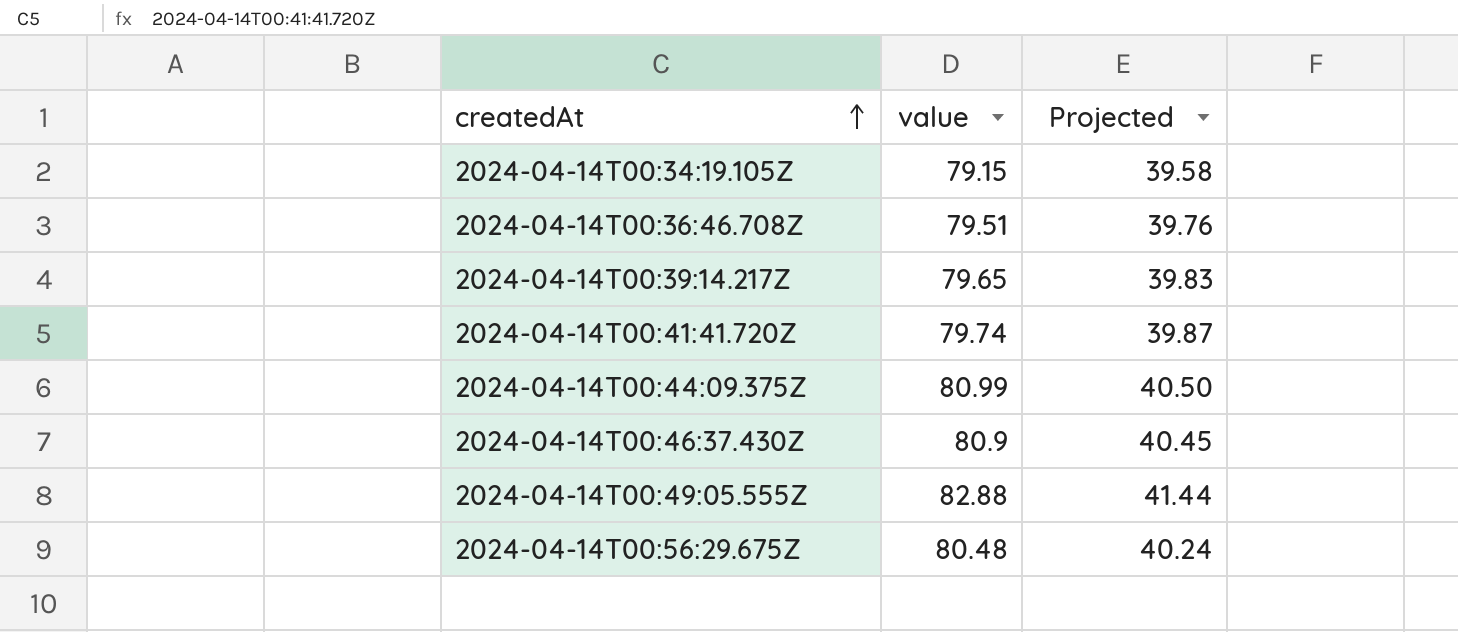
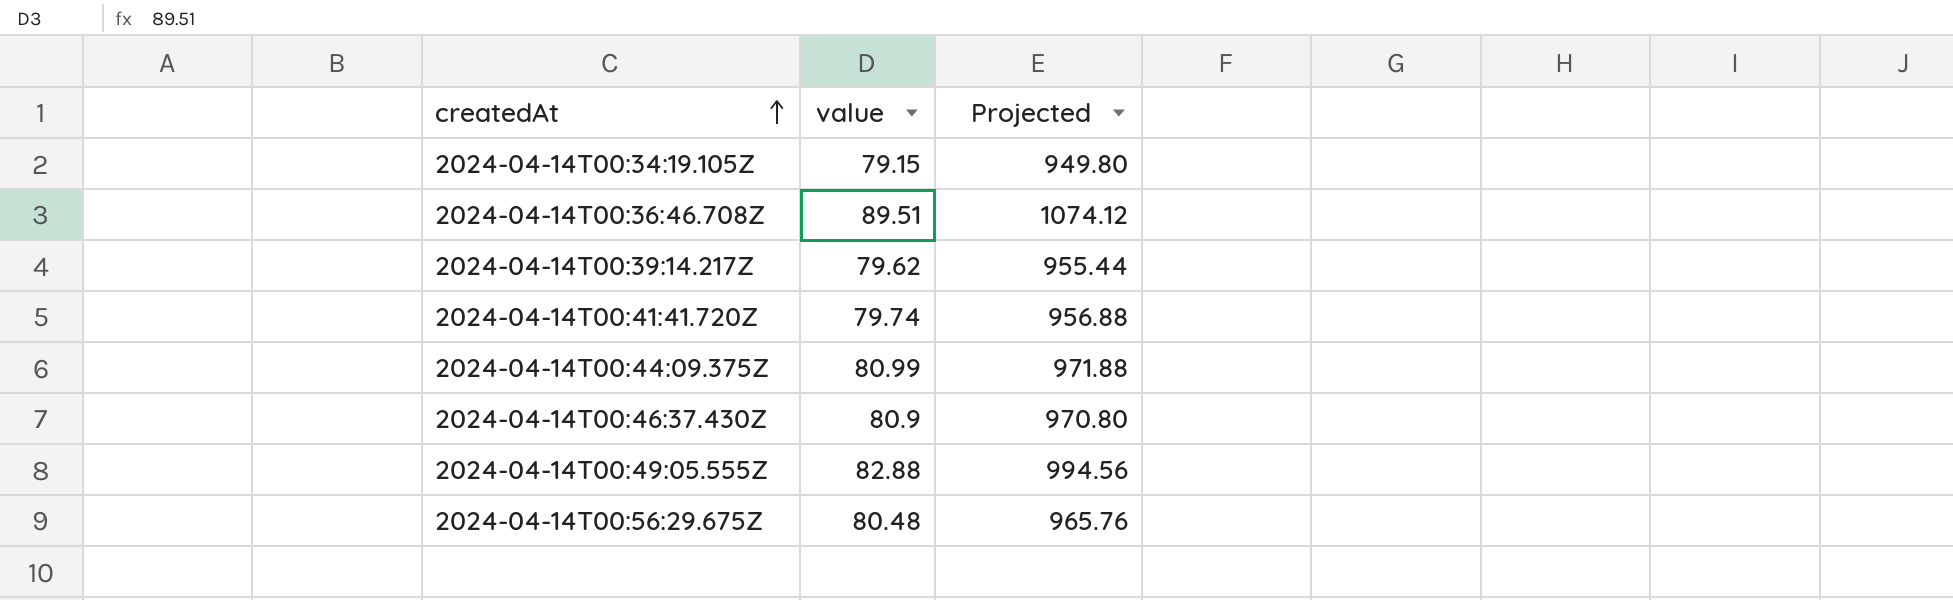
column Projected | formula: [value] * 0.5 -> [value] * 12
2024-04-14T00:36:46.708Z | value: 79.51 -> 89.51
2024-04-14T00:39:14.217Z | value: 79.65 -> 79.62

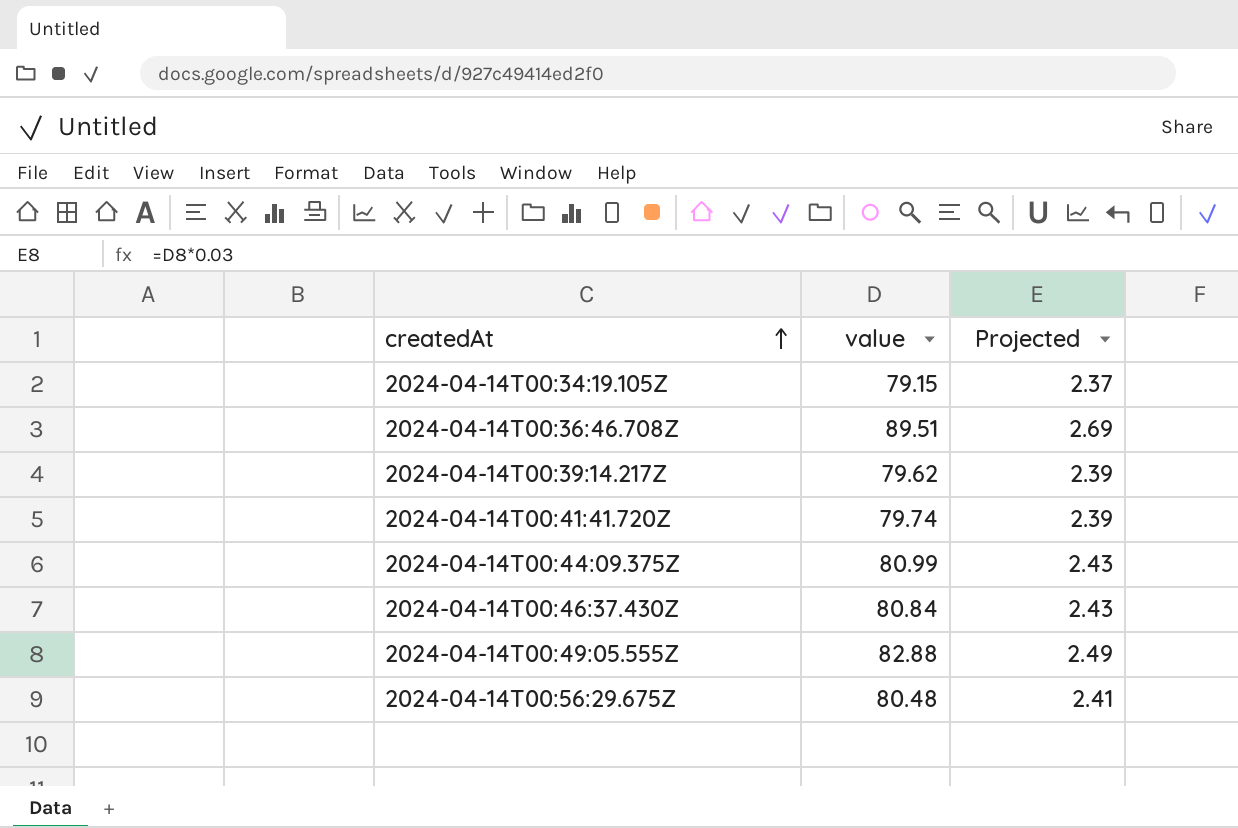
column Projected | formula: [value] * 12 -> [value] * 0.03
2024-04-14T00:46:37.430Z | value: 80.9 -> 80.84

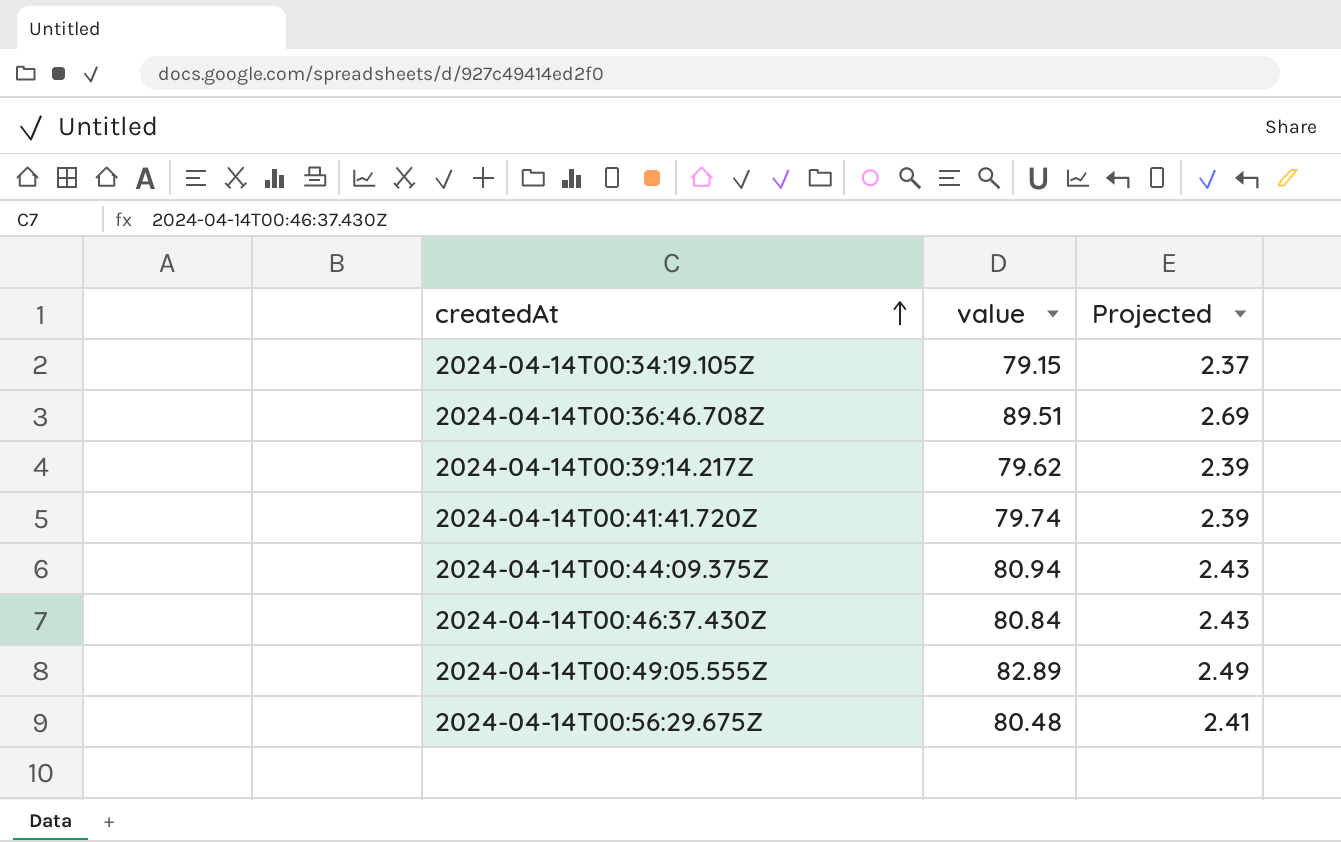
2024-04-14T00:44:09.375Z | value: 80.99 -> 80.94
2024-04-14T00:49:05.555Z | value: 82.88 -> 82.89

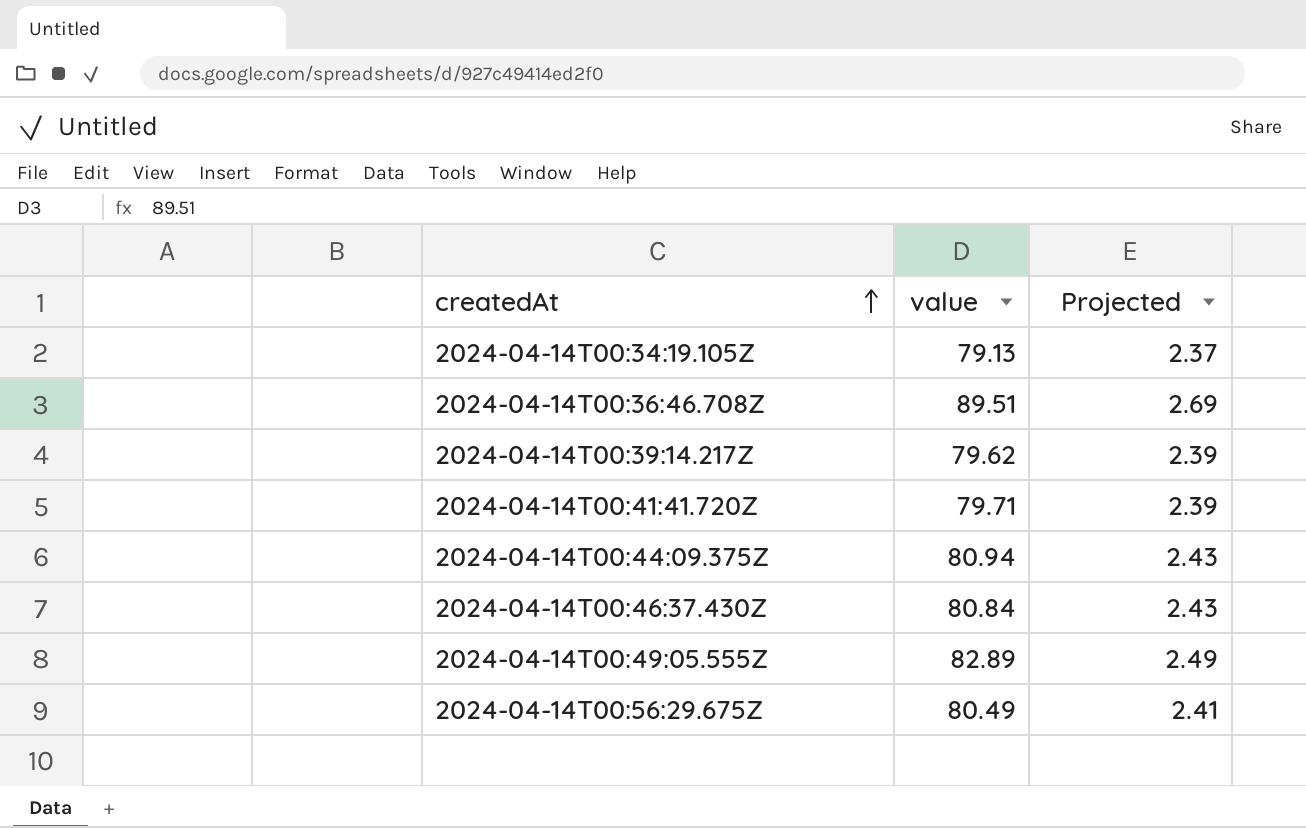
2024-04-14T00:34:19.105Z | value: 79.15 -> 79.13
2024-04-14T00:41:41.720Z | value: 79.74 -> 79.71
2024-04-14T00:56:29.675Z | value: 80.48 -> 80.49

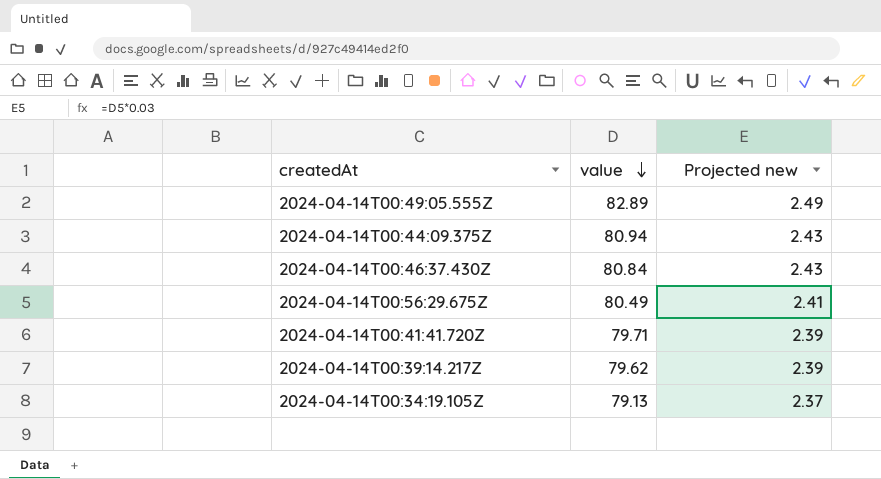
row order: createdAt ascending -> value descending
column name: Projected -> Projected new
row 2024-04-14T00:36:46.708Z: 89.51 | 2.69 -> none

